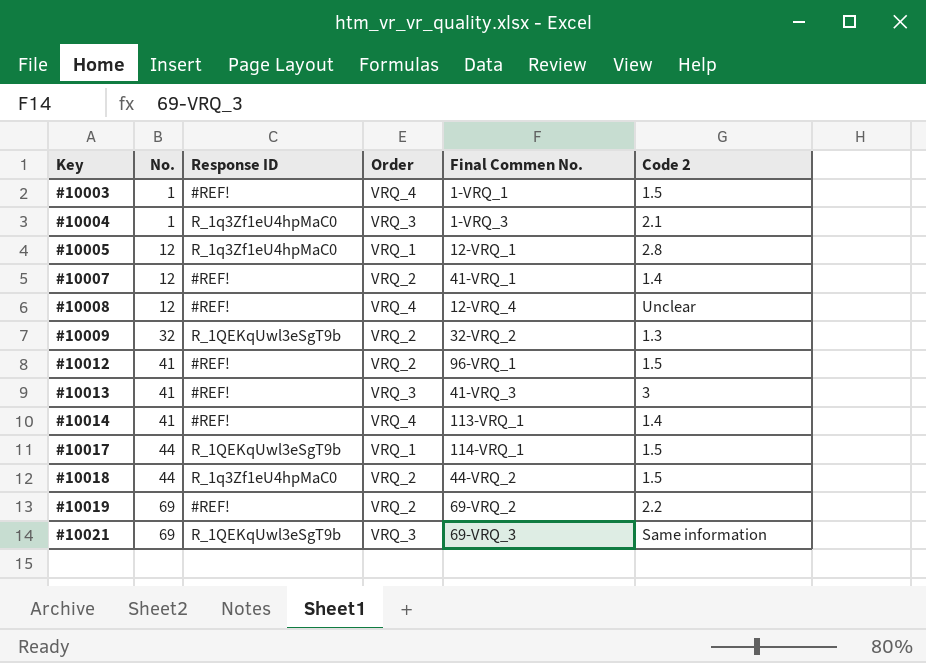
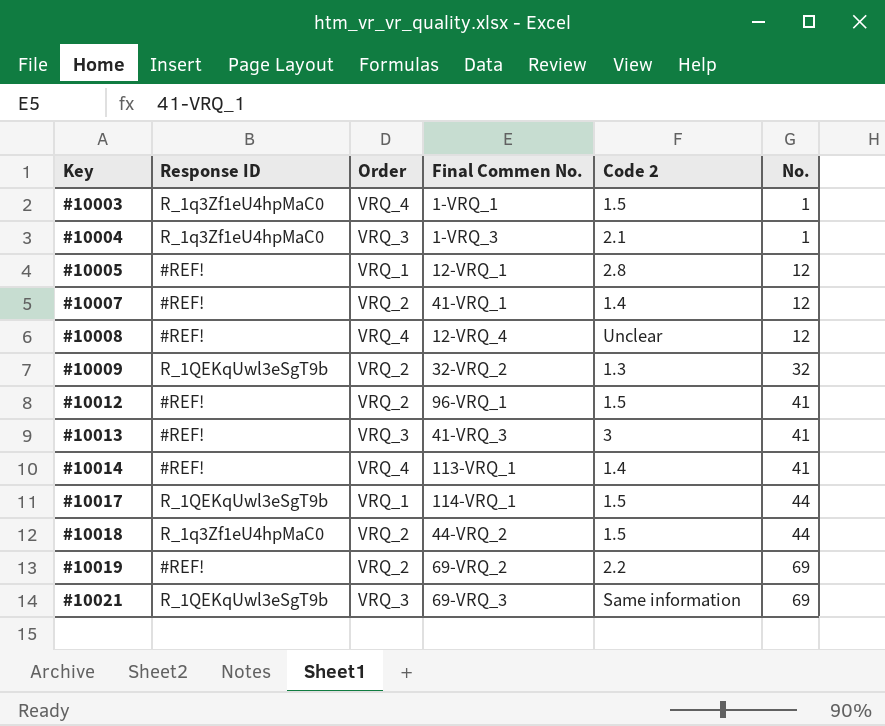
column No. | position: 2 -> 6
#10003 | Response ID: #REF! -> R_1q3Zf1eU4hpMaC0
#10005 | Response ID: R_1q3Zf1eU4hpMaC0 -> #REF!

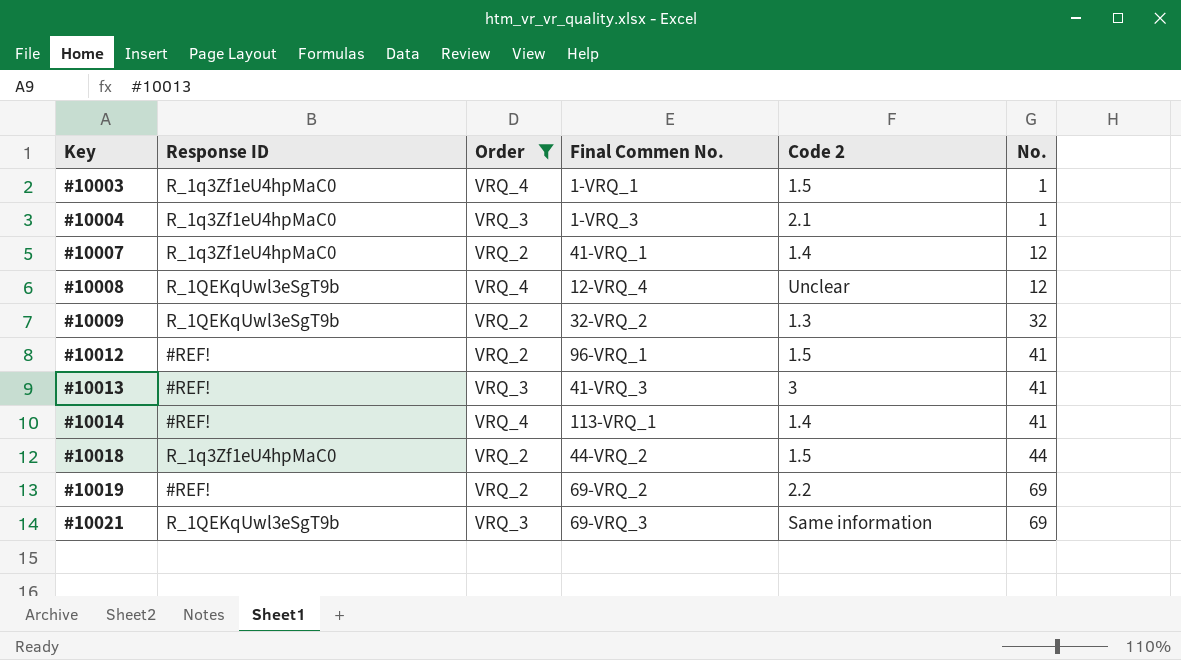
filter: none -> Order != VRQ_1
#10007 | Response ID: #REF! -> R_1q3Zf1eU4hpMaC0
#10008 | Response ID: #REF! -> R_1QEKqUwl3eSgT9b

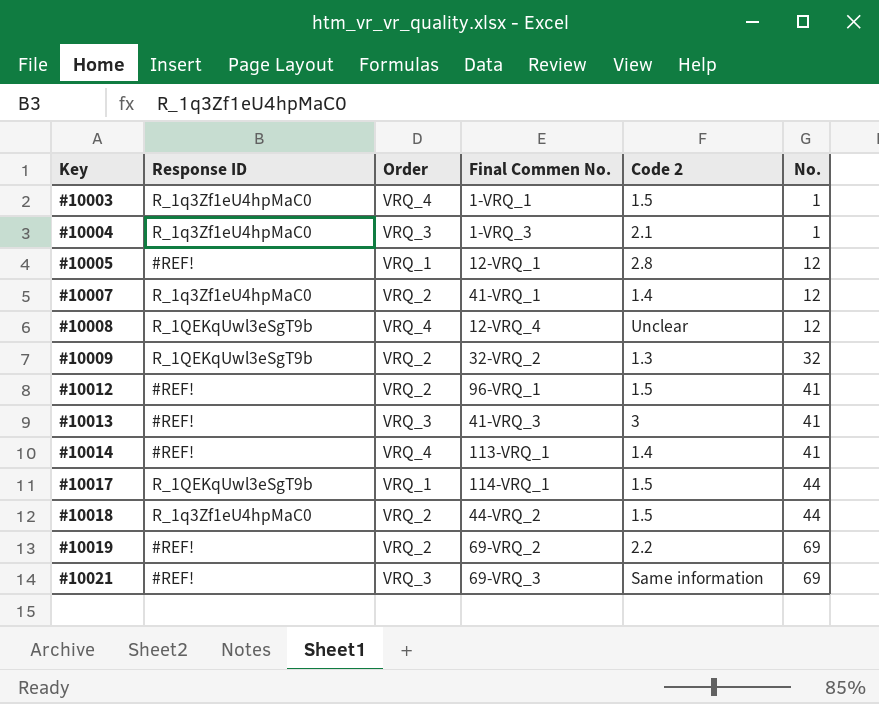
filter: Order != VRQ_1 -> none
#10021 | Response ID: R_1QEKqUwl3eSgT9b -> #REF!

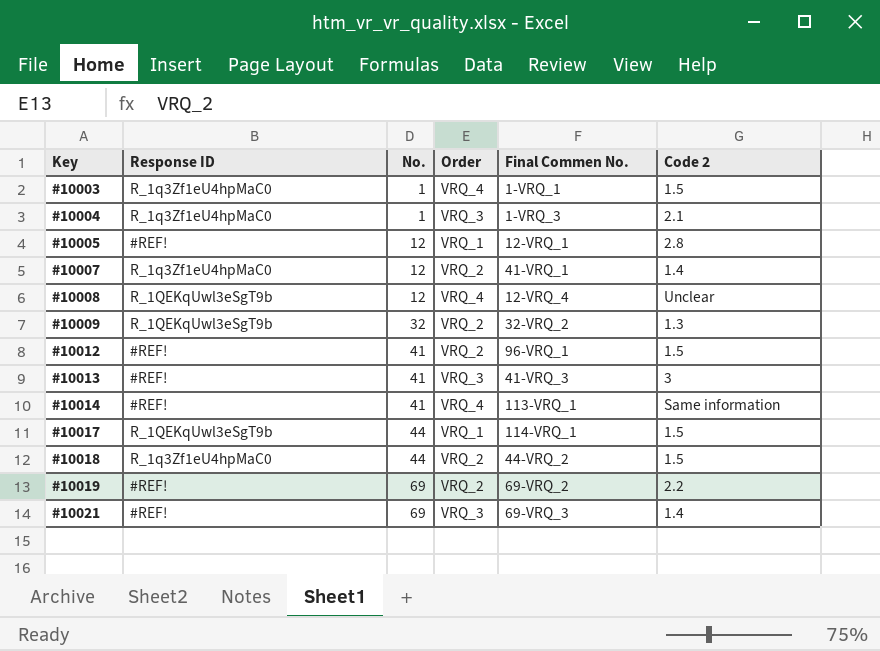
column No. | position: 6 -> 3
#10014 | Code 2: 1.4 -> Same information
#10021 | Code 2: Same information -> 1.4

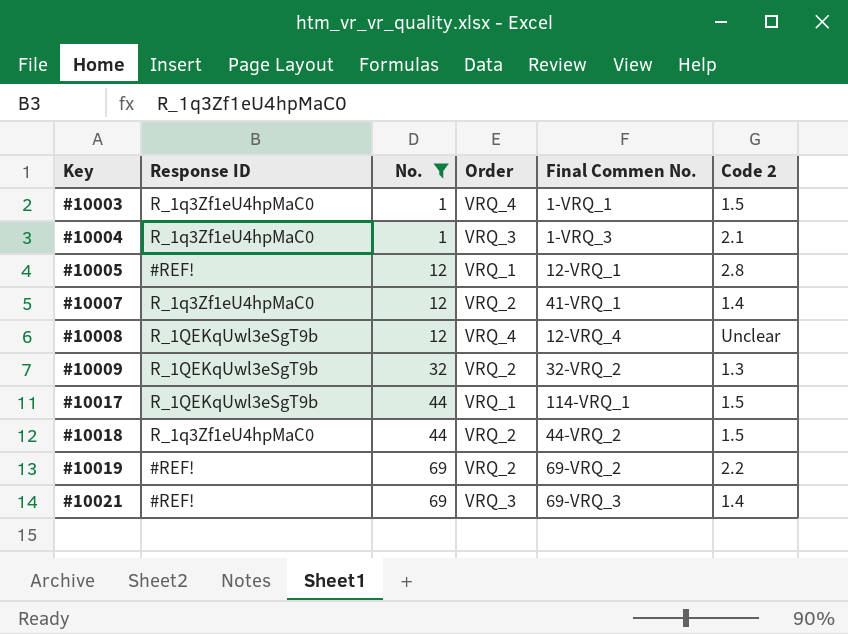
filter: none -> No. != 41

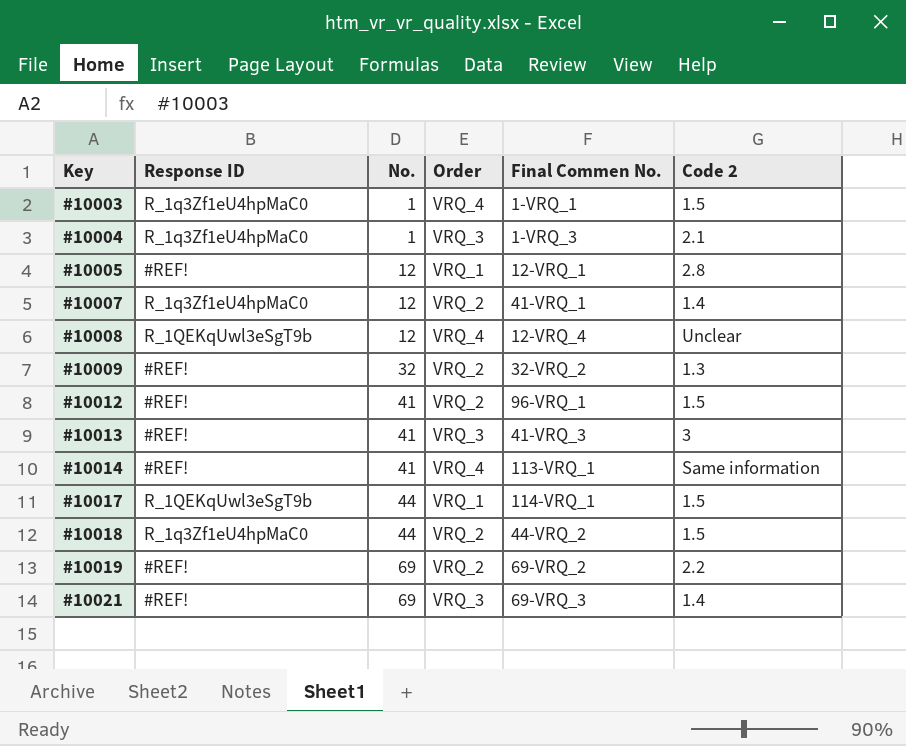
filter: No. != 41 -> none
#10009 | Response ID: R_1QEKqUwl3eSgT9b -> #REF!

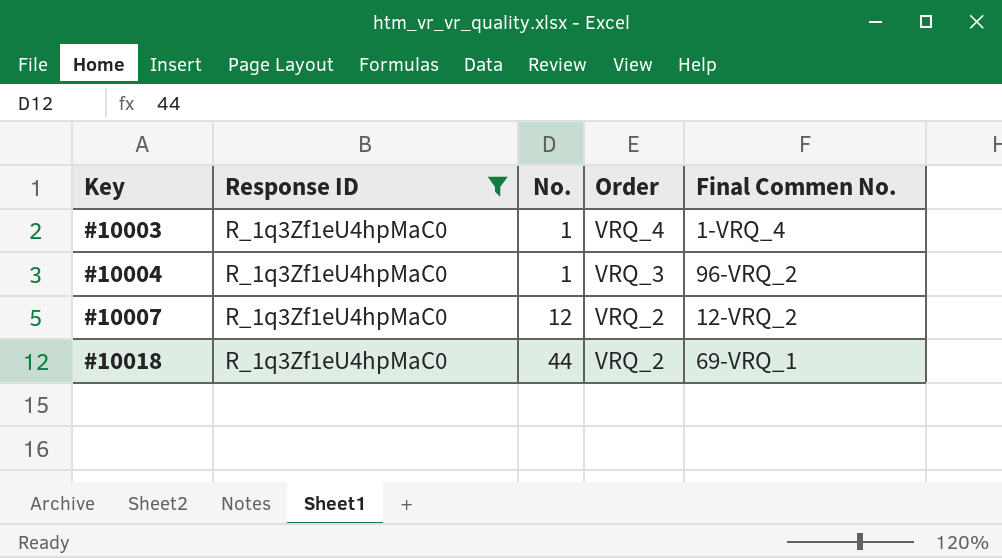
filter: none -> Response ID = R_1q3Zf1eU4hpMaC0
column Code 2 | position: 6 -> none
#10003 | Final Commen No.: 1-VRQ_1 -> 1-VRQ_4
#10004 | Final Commen No.: 1-VRQ_3 -> 96-VRQ_2
#10007 | Final Commen No.: 41-VRQ_1 -> 12-VRQ_2
#10018 | Final Commen No.: 44-VRQ_2 -> 69-VRQ_1

